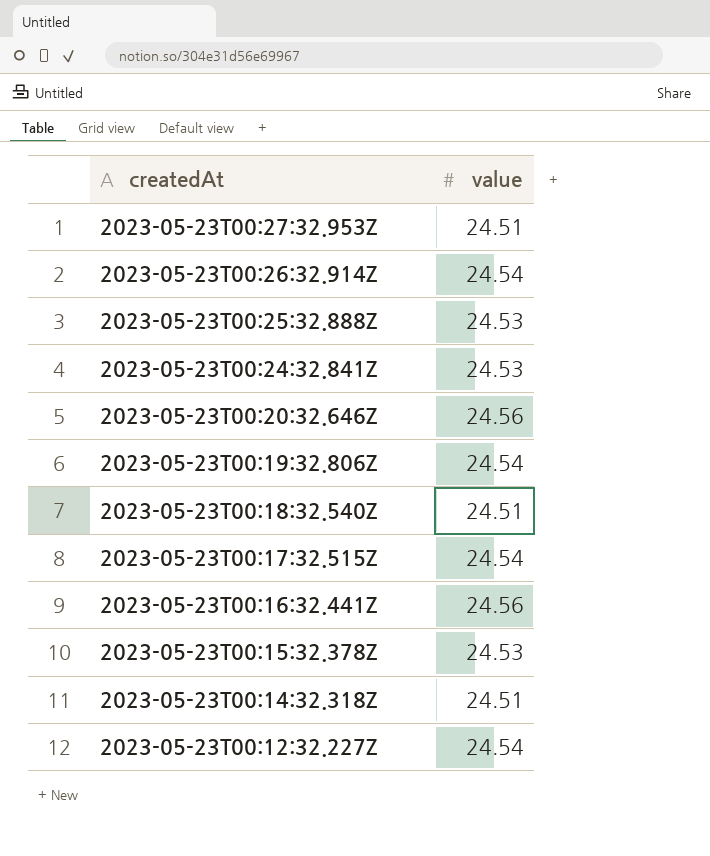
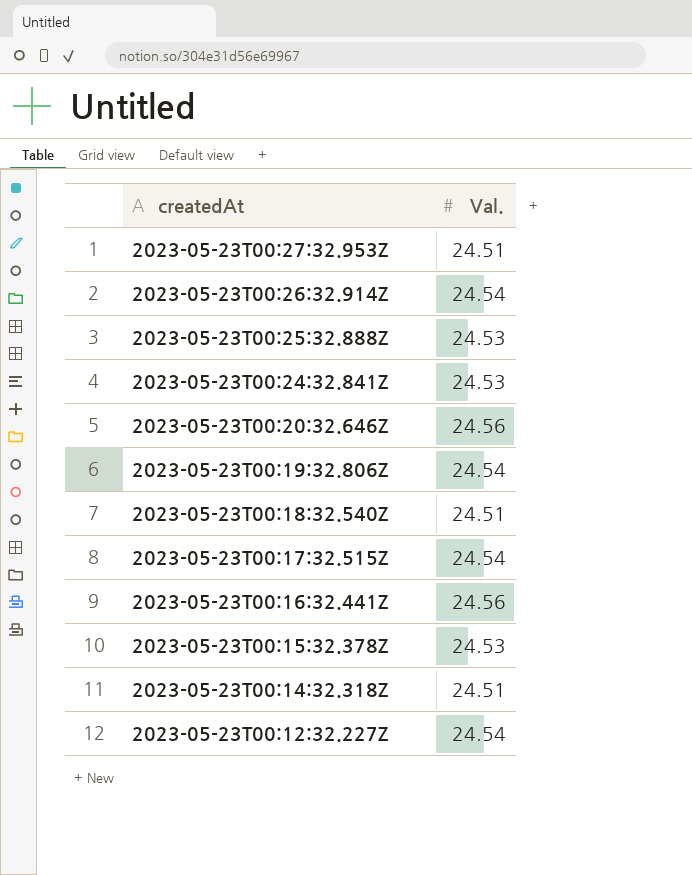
column name: value -> Val.

